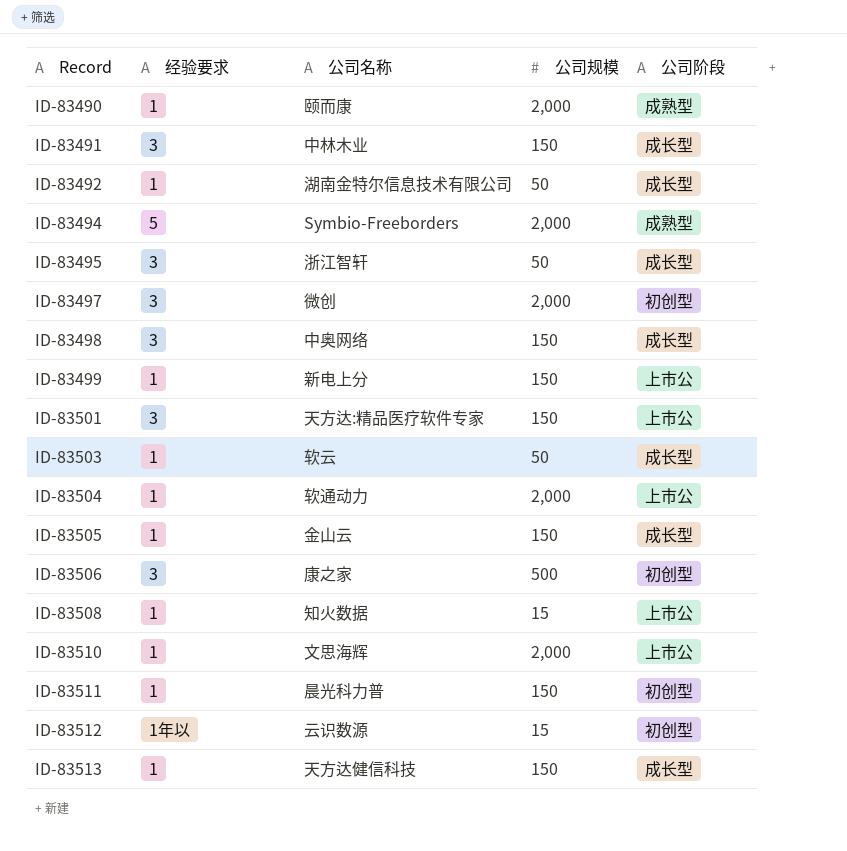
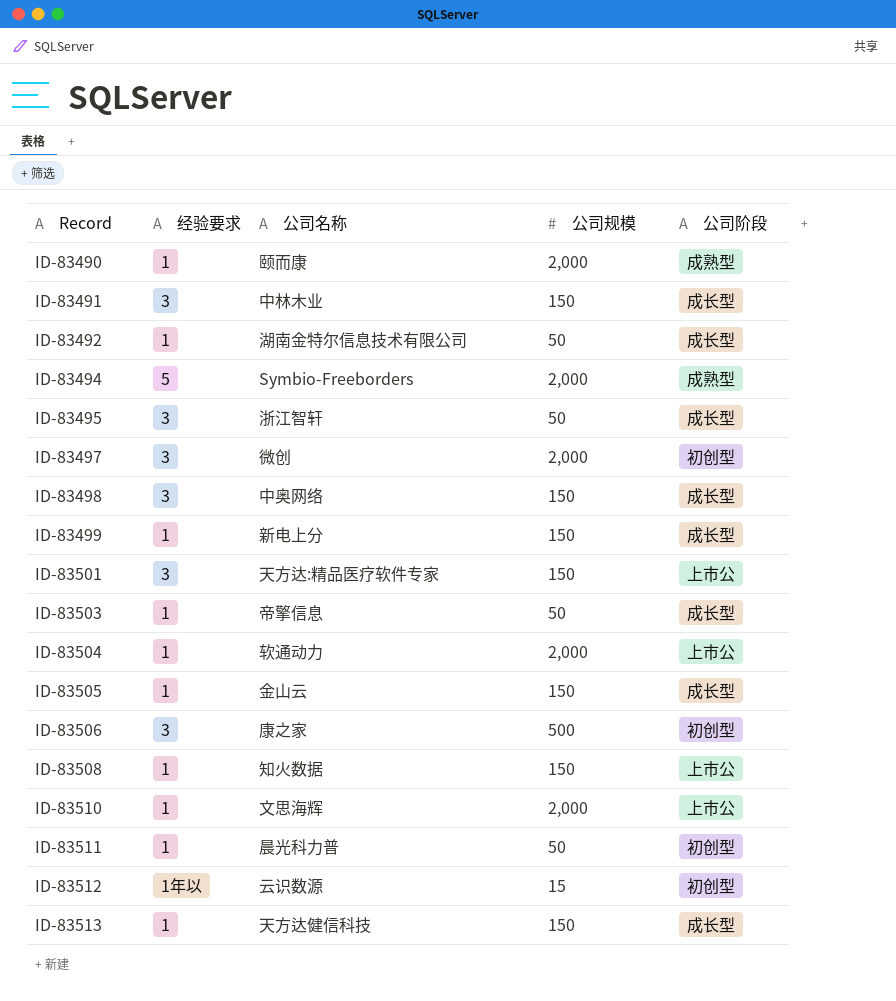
ID-83499 | 公司阶段: 上市公 -> 成长型
ID-83503 | 公司名称: 软云 -> 帝擎信息
ID-83508 | 公司规模: 15 -> 150
ID-83511 | 公司规模: 150 -> 50

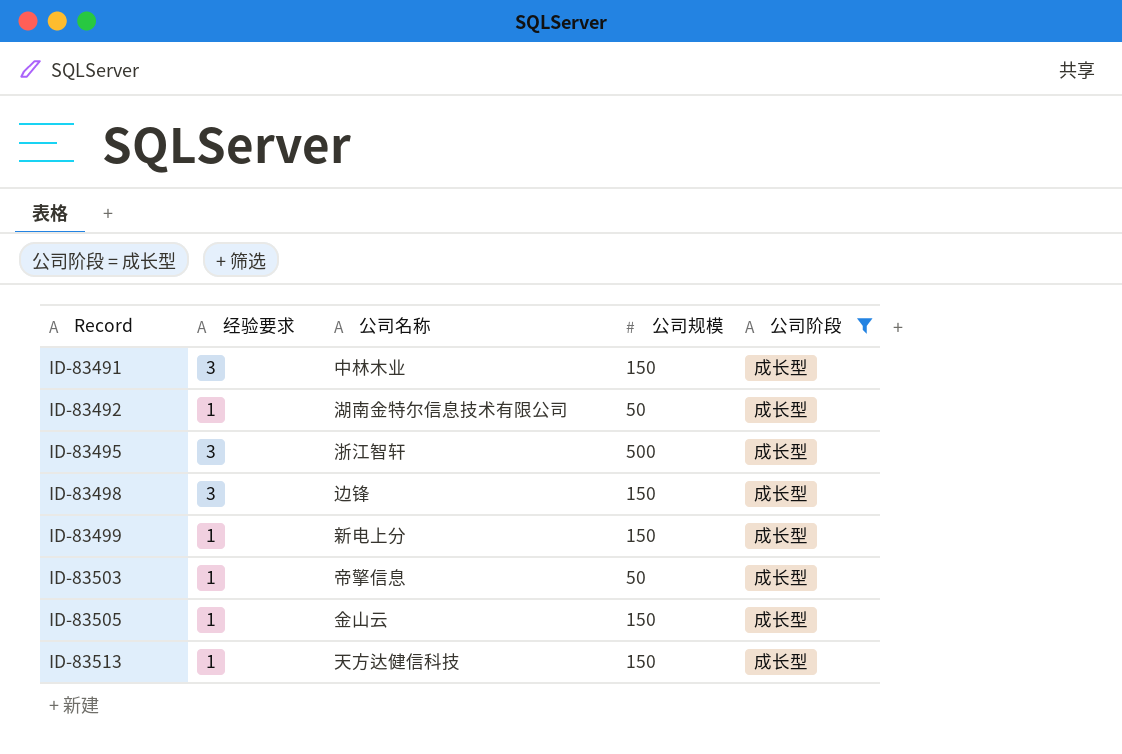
filter: none -> 公司阶段 = 成长型
ID-83495 | 公司规模: 50 -> 500
ID-83498 | 公司名称: 中奥网络 -> 边锋

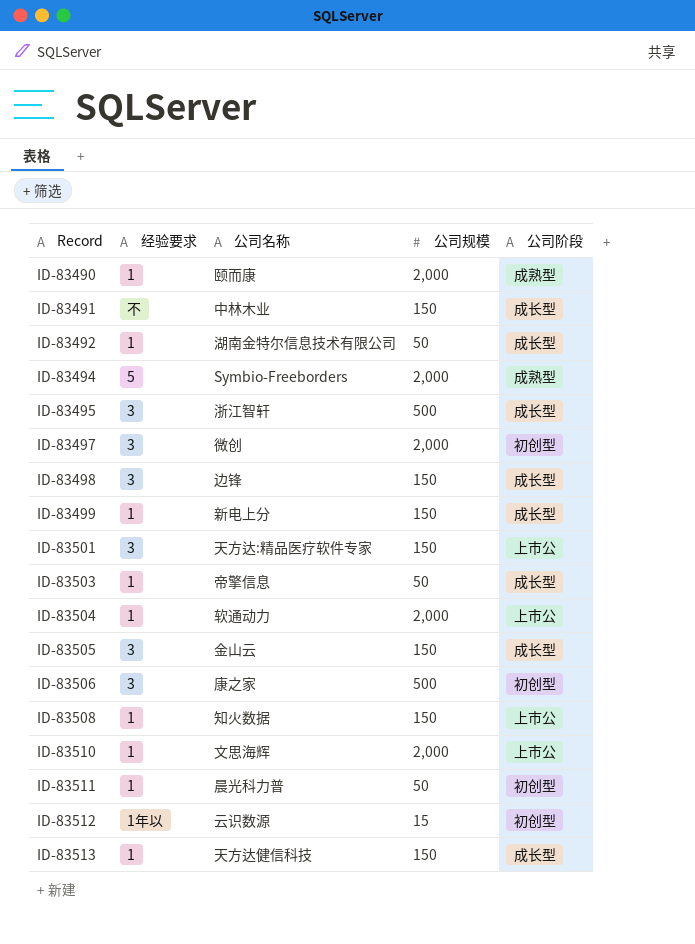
filter: 公司阶段 = 成长型 -> none
ID-83491 | 经验要求: 3 -> 不
ID-83505 | 经验要求: 1 -> 3

